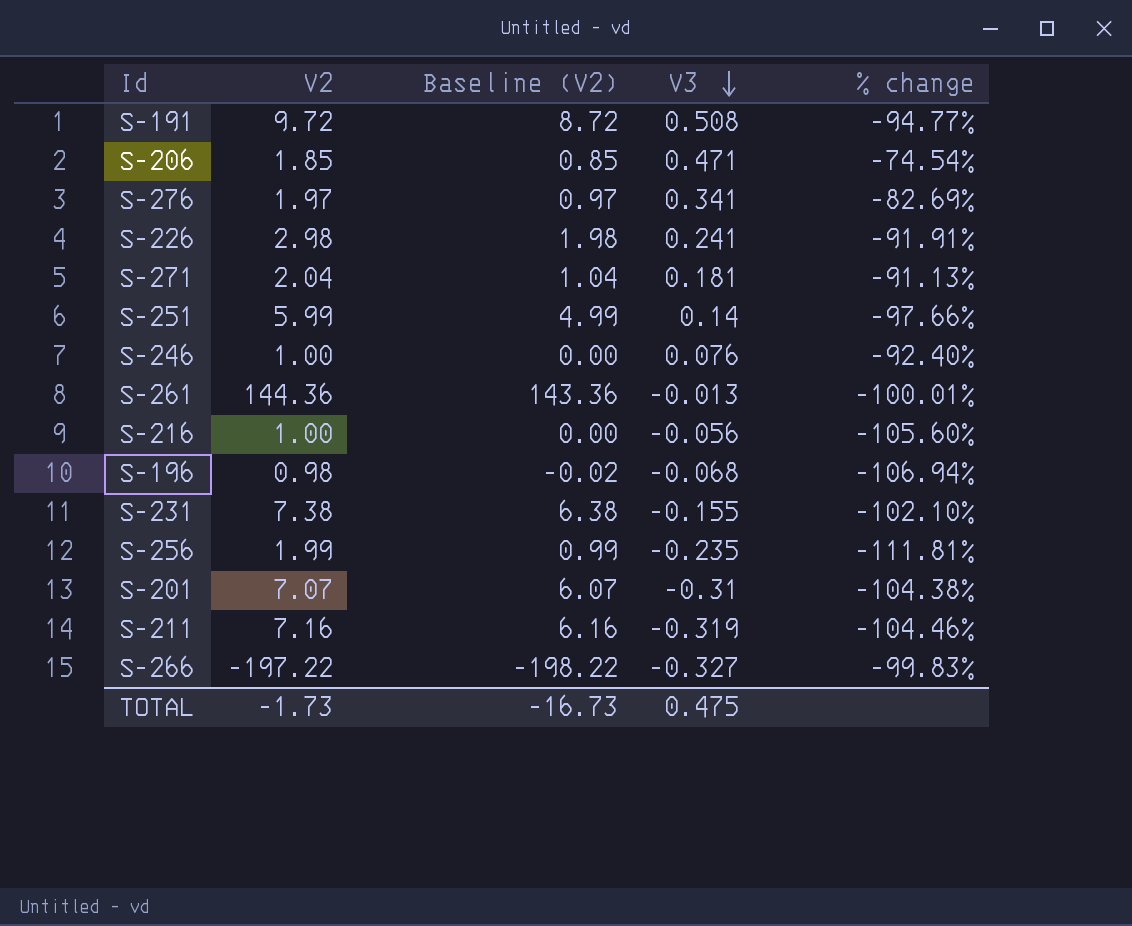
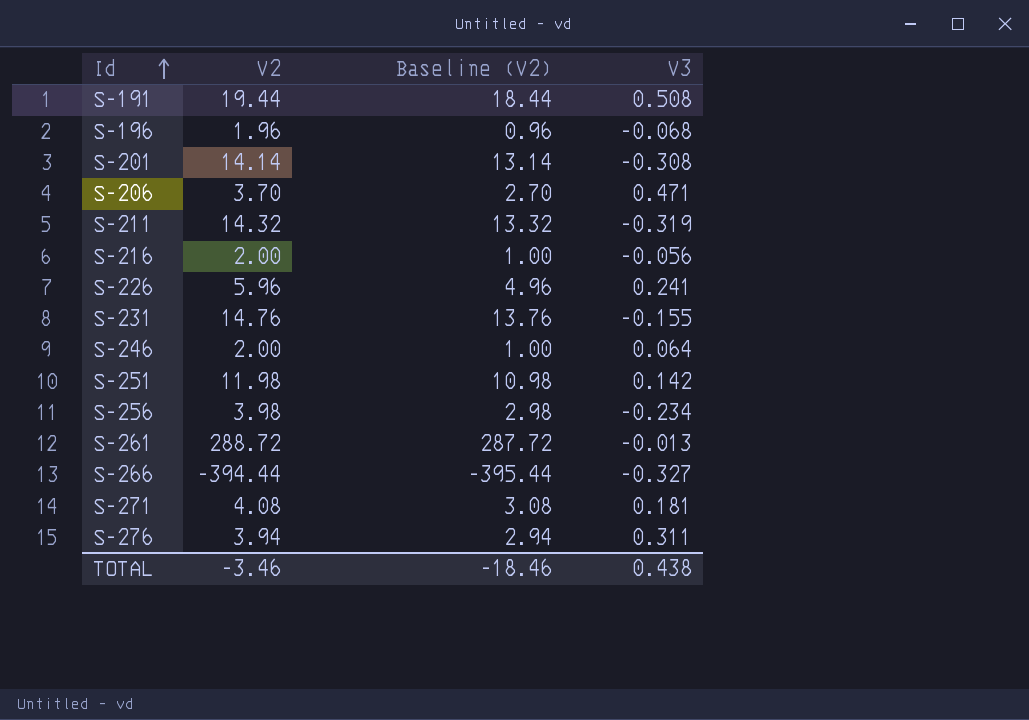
row order: V3 descending -> Id ascending
column % change | formula: ([V3] - [V2]) / [V2] -> none
S-191 | V2: 9.72 -> 19.44
S-191 | Baseline (V2): 8.72 -> 18.44
S-196 | V2: 0.98 -> 1.96
S-196 | Baseline (V2): -0.02 -> 0.96
S-201 | V2: 7.07 -> 14.14
S-201 | Baseline (V2): 6.07 -> 13.14
S-201 | V3: -0.31 -> -0.308
S-206 | V2: 1.85 -> 3.70
S-206 | Baseline (V2): 0.85 -> 2.70
S-211 | V2: 7.16 -> 14.32
S-211 | Baseline (V2): 6.16 -> 13.32
S-216 | V2: 1.00 -> 2.00
S-216 | Baseline (V2): 0.00 -> 1.00
S-226 | V2: 2.98 -> 5.96
S-226 | Baseline (V2): 1.98 -> 4.96
S-231 | V2: 7.38 -> 14.76
S-231 | Baseline (V2): 6.38 -> 13.76
S-246 | V2: 1.00 -> 2.00
S-246 | Baseline (V2): 0.00 -> 1.00
S-246 | V3: 0.076 -> 0.064
S-251 | V2: 5.99 -> 11.98
S-251 | Baseline (V2): 4.99 -> 10.98
S-251 | V3: 0.14 -> 0.142
S-256 | V2: 1.99 -> 3.98
S-256 | Baseline (V2): 0.99 -> 2.98
S-256 | V3: -0.235 -> -0.234
S-261 | V2: 144.36 -> 288.72
S-261 | Baseline (V2): 143.36 -> 287.72
S-266 | V2: -197.22 -> -394.44
S-266 | Baseline (V2): -198.22 -> -395.44
S-271 | V2: 2.04 -> 4.08
S-271 | Baseline (V2): 1.04 -> 3.08
S-276 | V2: 1.97 -> 3.94
S-276 | Baseline (V2): 0.97 -> 2.94
S-276 | V3: 0.341 -> 0.311
TOTAL | V2: -1.73 -> -3.46
TOTAL | Baseline (V2): -16.73 -> -18.46
TOTAL | V3: 0.475 -> 0.438

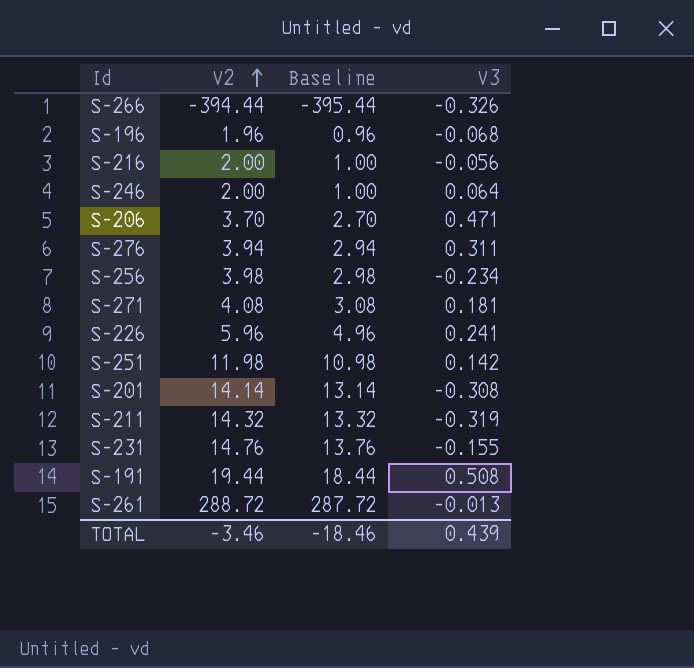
row order: Id ascending -> V2 ascending
column name: Baseline (V2) -> Baseline
S-266 | V3: -0.327 -> -0.326
TOTAL | V3: 0.438 -> 0.439

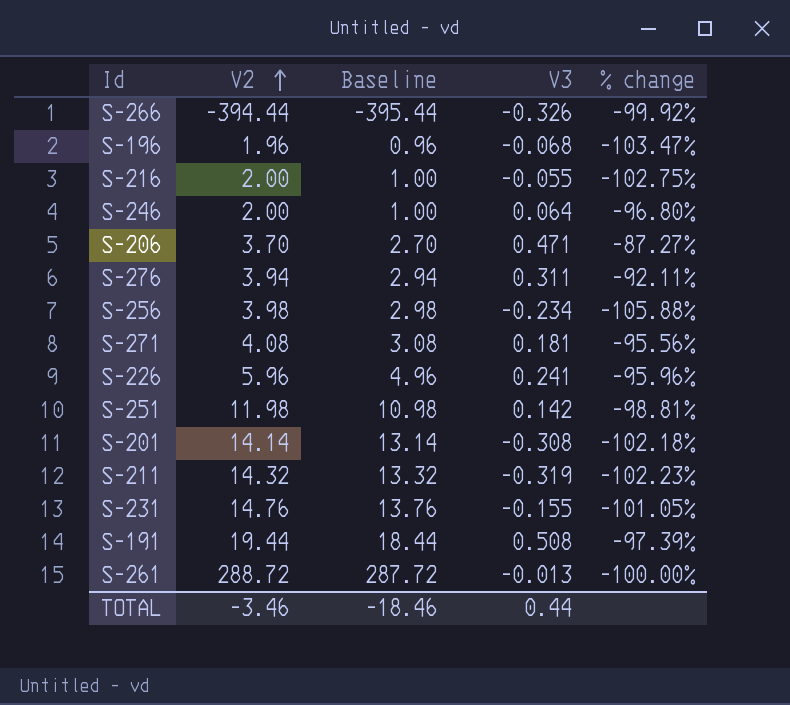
column % change | formula: none -> ([V3] - [V2]) / [V2]
S-216 | V3: -0.056 -> -0.055
TOTAL | V3: 0.439 -> 0.44

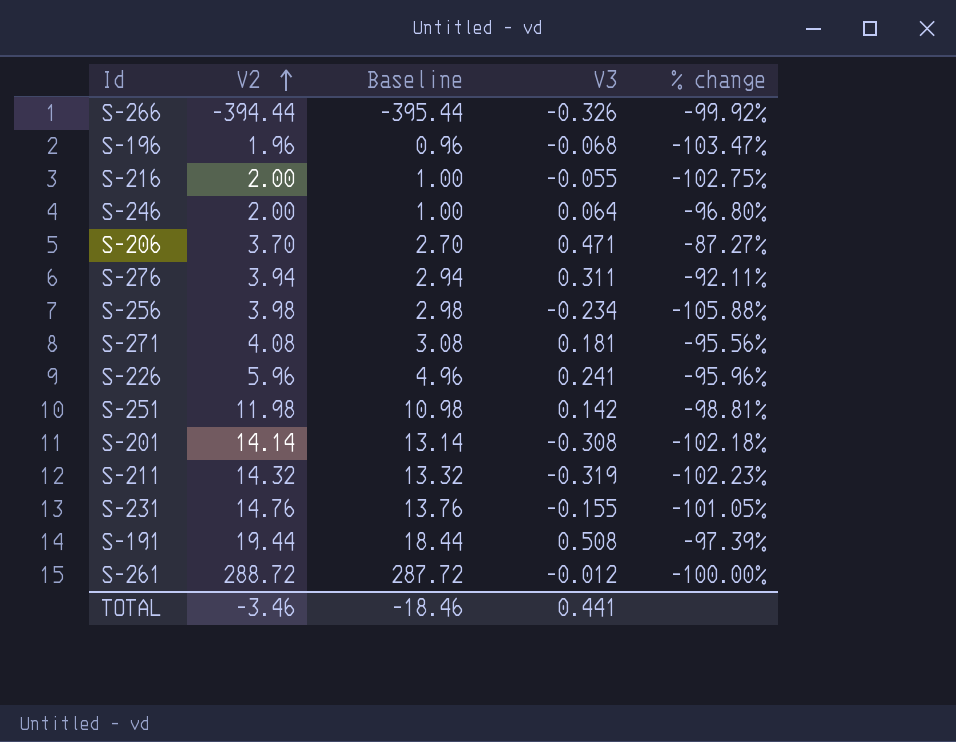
S-261 | V3: -0.013 -> -0.012
TOTAL | V3: 0.44 -> 0.441

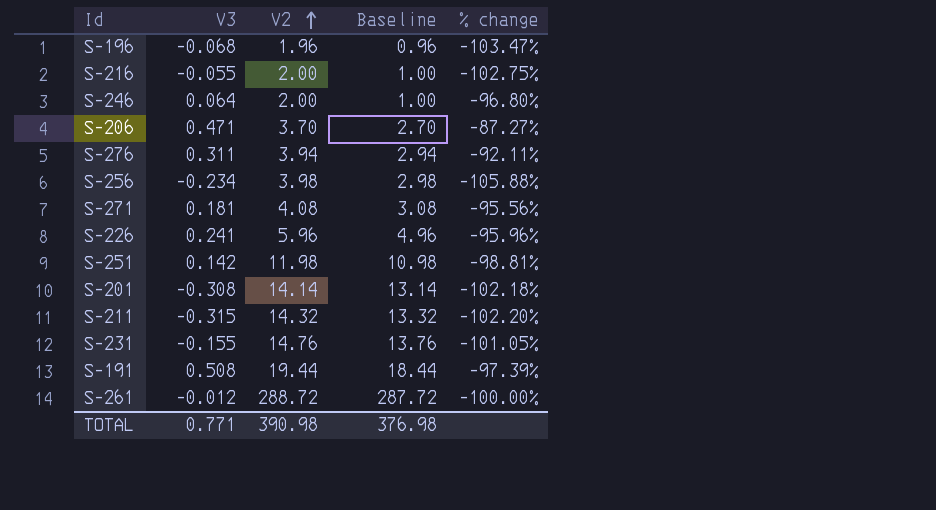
column V3 | position: 4 -> 2
row S-266: -394.44 | -395.44 | -0.326 | -99.92% -> none
S-211 | V3: -0.319 -> -0.315
S-211 | % change: -102.23% -> -102.20%
TOTAL | V3: 0.441 -> 0.771
TOTAL | V2: -3.46 -> 390.98
TOTAL | Baseline: -18.46 -> 376.98

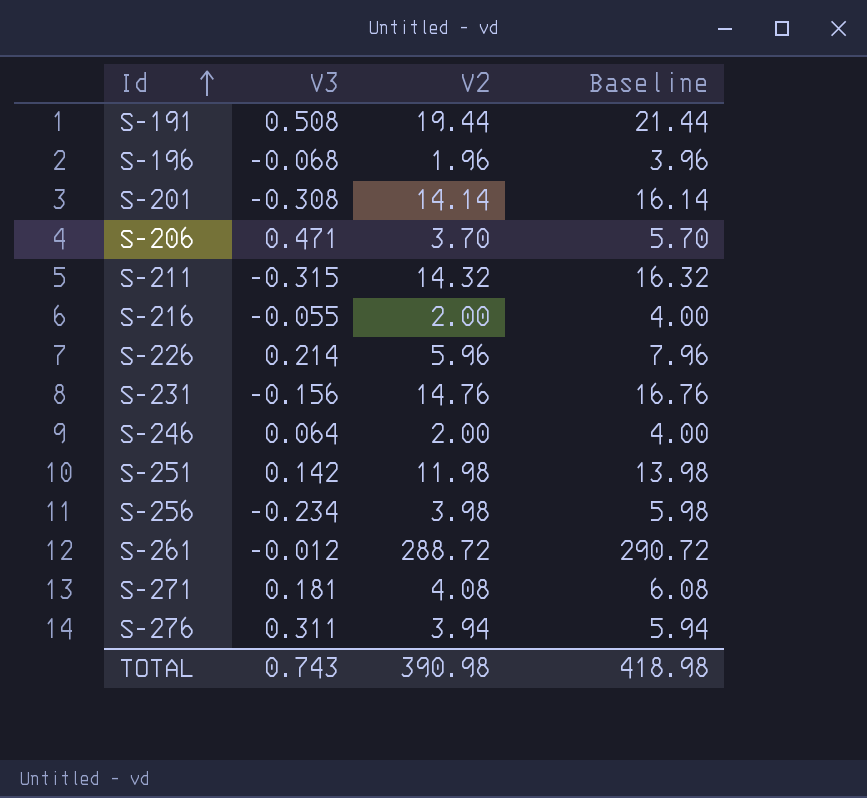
row order: V2 ascending -> Id ascending
column % change | formula: ([V3] - [V2]) / [V2] -> none
column Baseline | formula: [V2] - 1 -> [V2] + 2
S-226 | V3: 0.241 -> 0.214
S-231 | V3: -0.155 -> -0.156
TOTAL | V3: 0.771 -> 0.743
TOTAL | Baseline: 376.98 -> 418.98

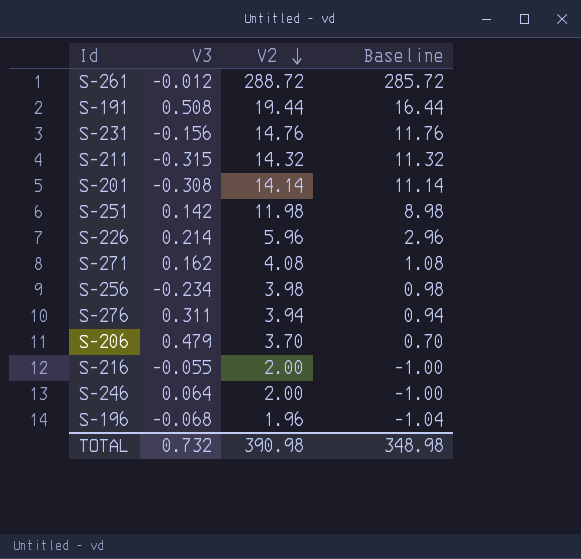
row order: Id ascending -> V2 descending
column Baseline | formula: [V2] + 2 -> [V2] - 3
S-271 | V3: 0.181 -> 0.162
S-206 | V3: 0.471 -> 0.479
TOTAL | V3: 0.743 -> 0.732
TOTAL | Baseline: 418.98 -> 348.98

